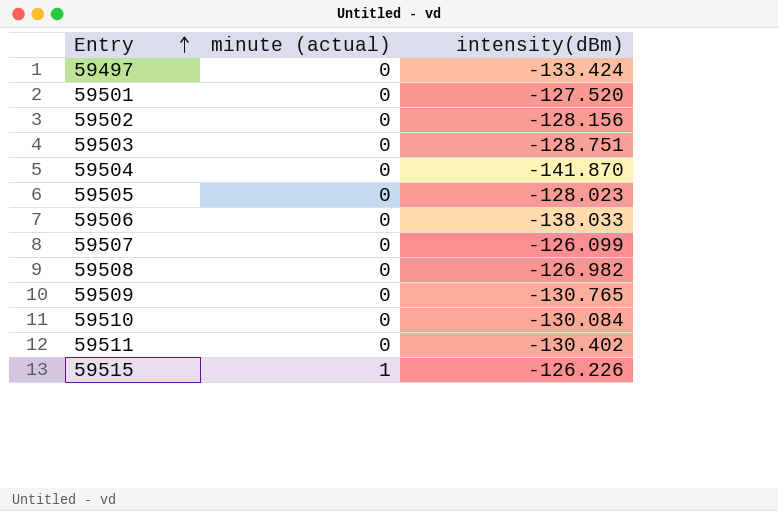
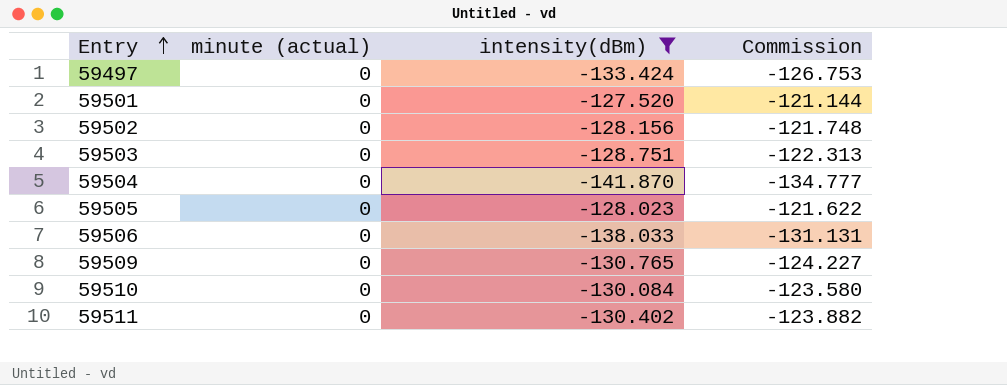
filter: none -> intensity(dBm) <= -127.520
column Commission | formula: none -> [intensity(dBm)] * 0.95

